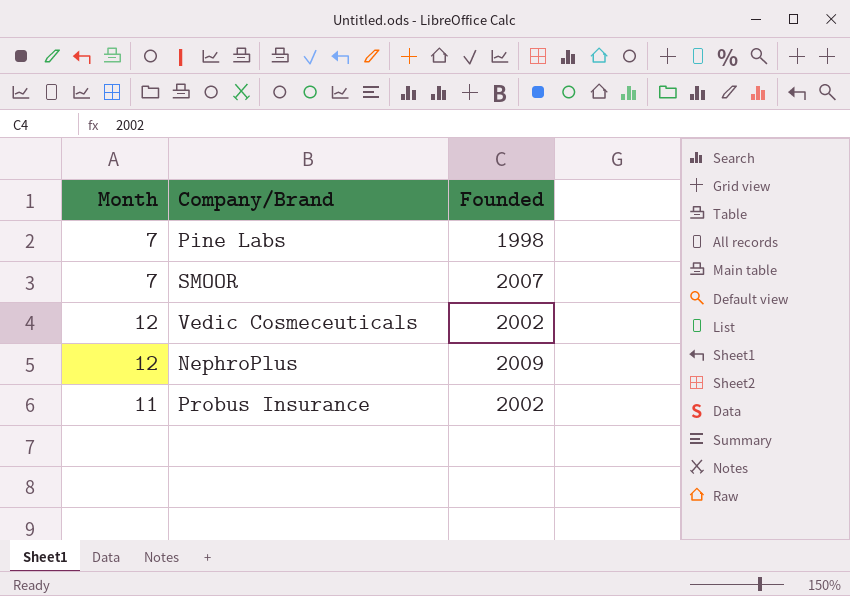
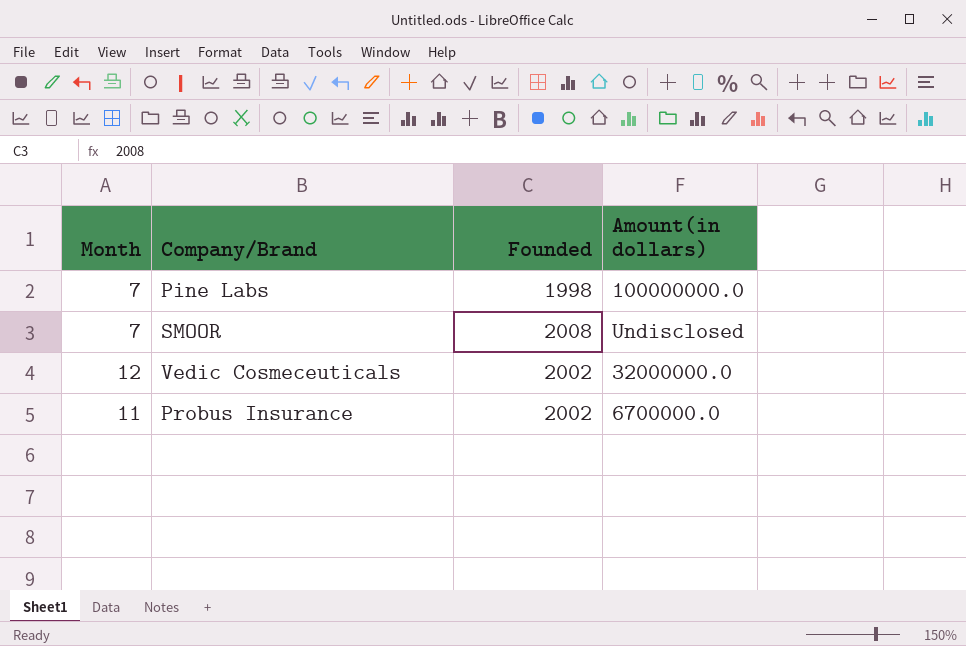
column Amount(in dollars) | position: none -> 4
row NephroPlus: 12 | 2009 -> none
SMOOR | Founded: 2007 -> 2008

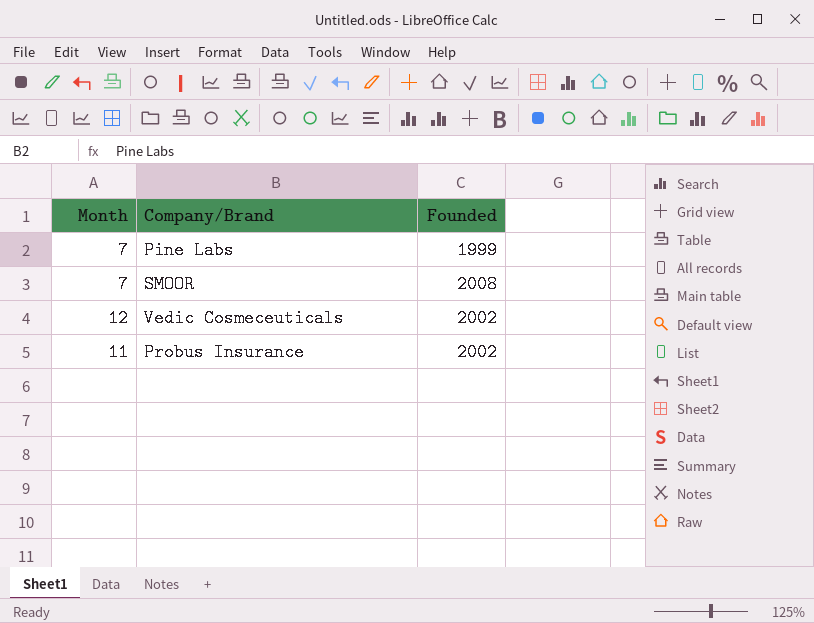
column Amount(in dollars) | position: 4 -> none
Pine Labs | Founded: 1998 -> 1999

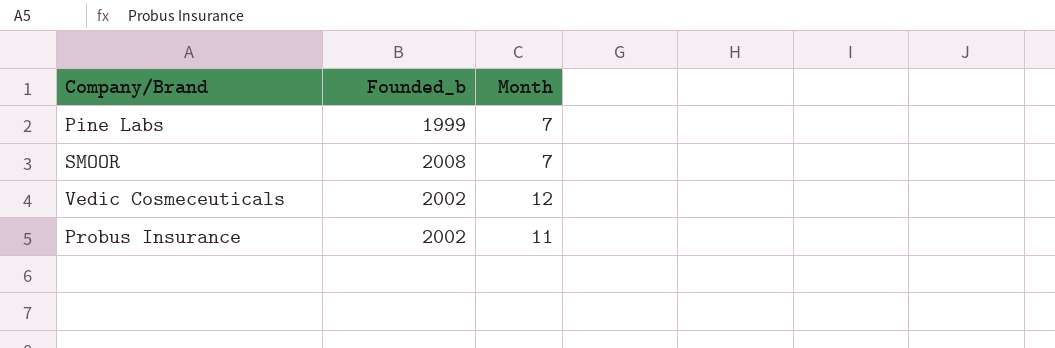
column name: Founded -> Founded_b
column Month | position: 1 -> 3

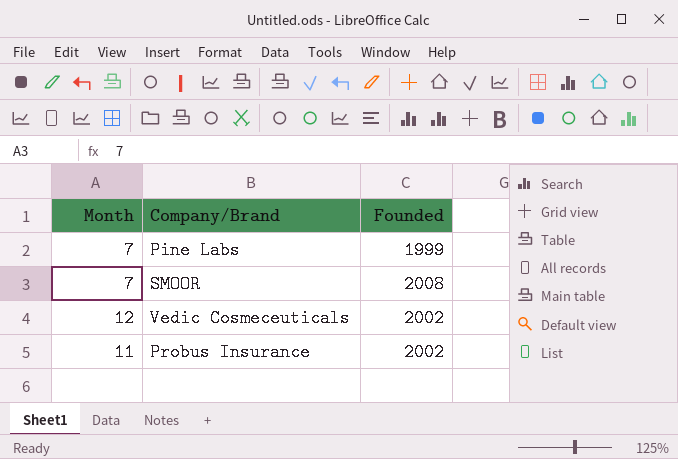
column Month | position: 3 -> 1
column name: Founded_b -> Founded

